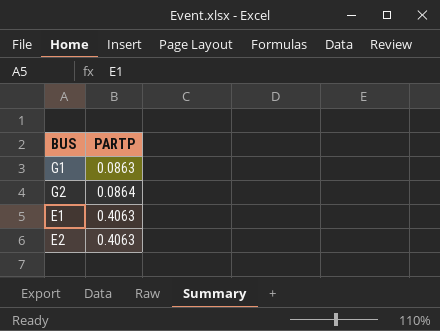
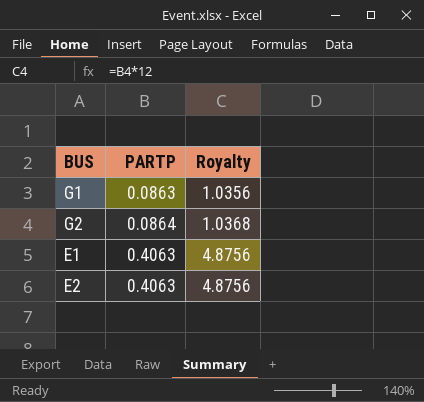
column Royalty | formula: none -> [PARTP] * 12

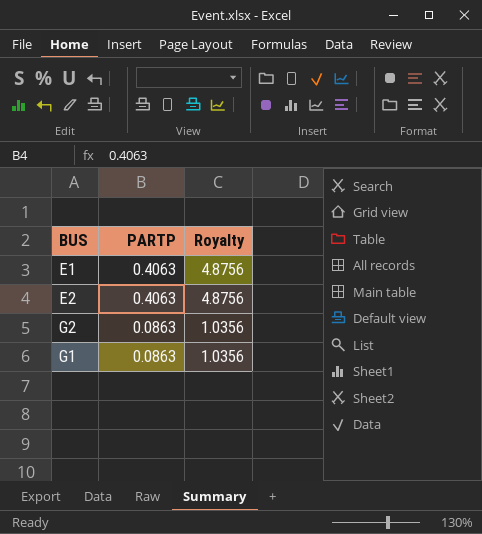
row order: PARTP ascending -> PARTP descending
G2 | PARTP: 0.0864 -> 0.0863
G2 | Royalty: 1.0368 -> 1.0356

